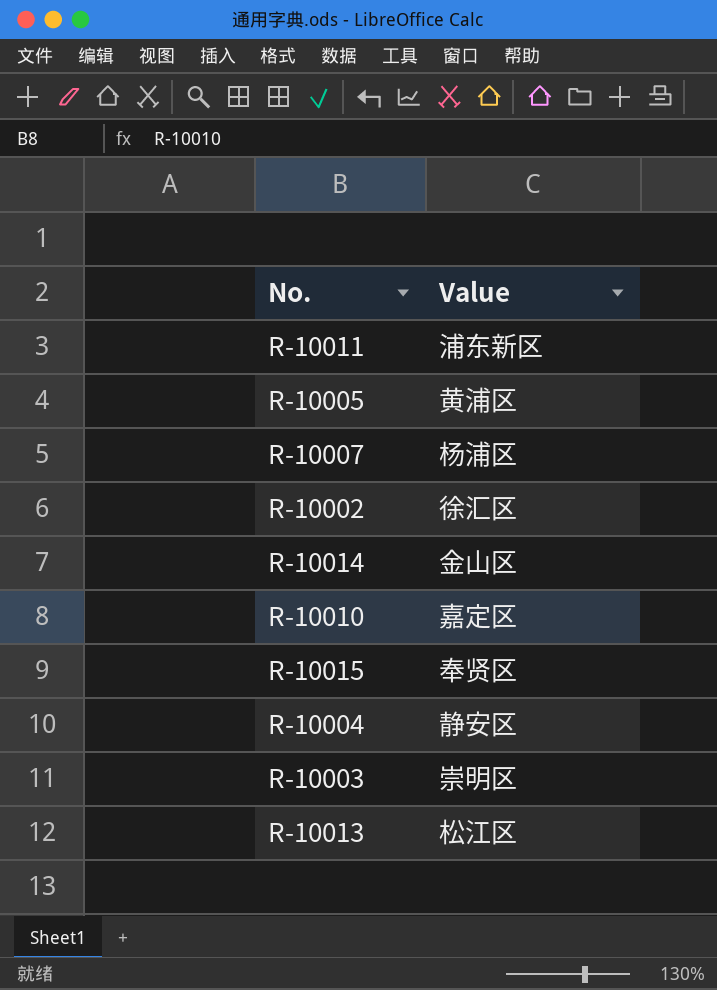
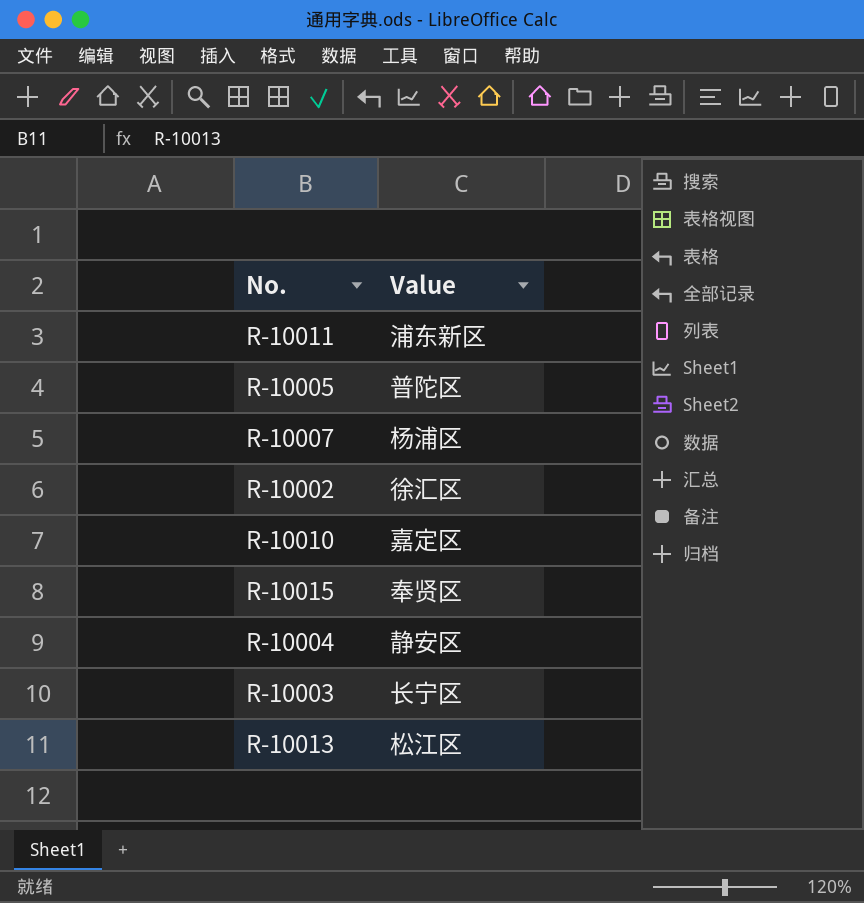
row R-10014: 金山区 -> none
R-10005 | Value: 黄浦区 -> 普陀区
R-10003 | Value: 崇明区 -> 长宁区

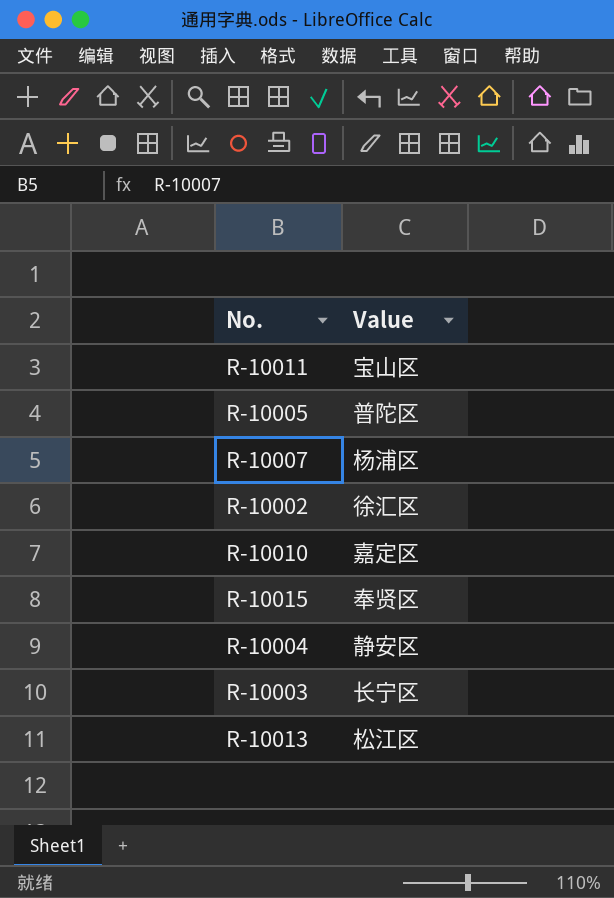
R-10011 | Value: 浦东新区 -> 宝山区

